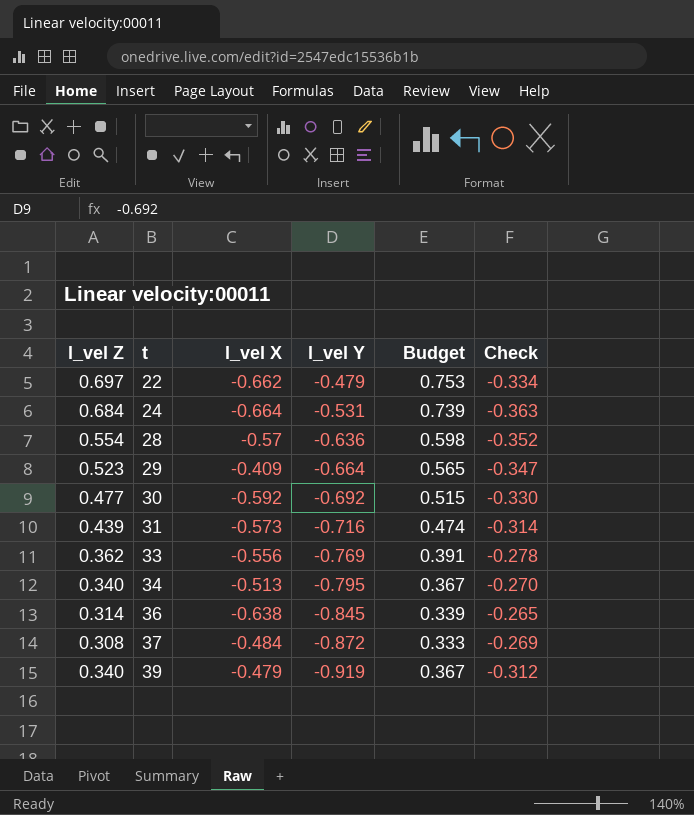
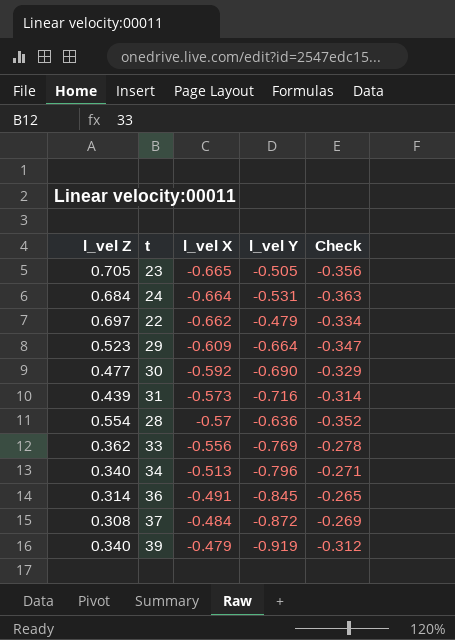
row order: t ascending -> l_vel X ascending
column Budget | formula: [l_vel Z] * 1.08 -> none
row 23: none -> 0.705 | -0.665 | -0.505 | -0.356
29 | l_vel X: -0.409 -> -0.609
30 | l_vel Y: -0.692 -> -0.690
30 | Check: -0.330 -> -0.329
34 | l_vel Y: -0.795 -> -0.796
34 | Check: -0.270 -> -0.271
36 | l_vel X: -0.638 -> -0.491

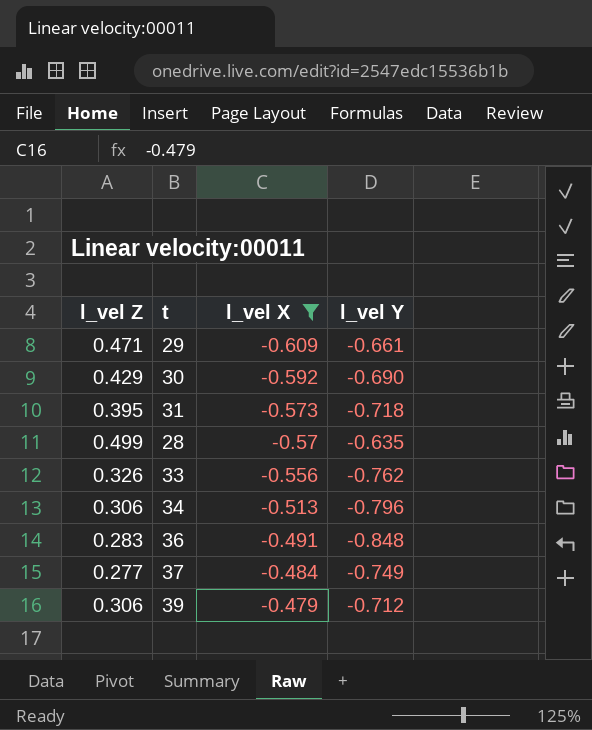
filter: none -> l_vel X >= -0.609
column Check | formula: [l_vel Z] * [l_vel Y] -> none
29 | l_vel Z: 0.523 -> 0.471
29 | l_vel Y: -0.664 -> -0.661
30 | l_vel Z: 0.477 -> 0.429
31 | l_vel Z: 0.439 -> 0.395
31 | l_vel Y: -0.716 -> -0.718
28 | l_vel Z: 0.554 -> 0.499
28 | l_vel Y: -0.636 -> -0.635
33 | l_vel Z: 0.362 -> 0.326
33 | l_vel Y: -0.769 -> -0.762
34 | l_vel Z: 0.340 -> 0.306
36 | l_vel Z: 0.314 -> 0.283
36 | l_vel Y: -0.845 -> -0.848
37 | l_vel Z: 0.308 -> 0.277
37 | l_vel Y: -0.872 -> -0.749
39 | l_vel Z: 0.340 -> 0.306
39 | l_vel Y: -0.919 -> -0.712

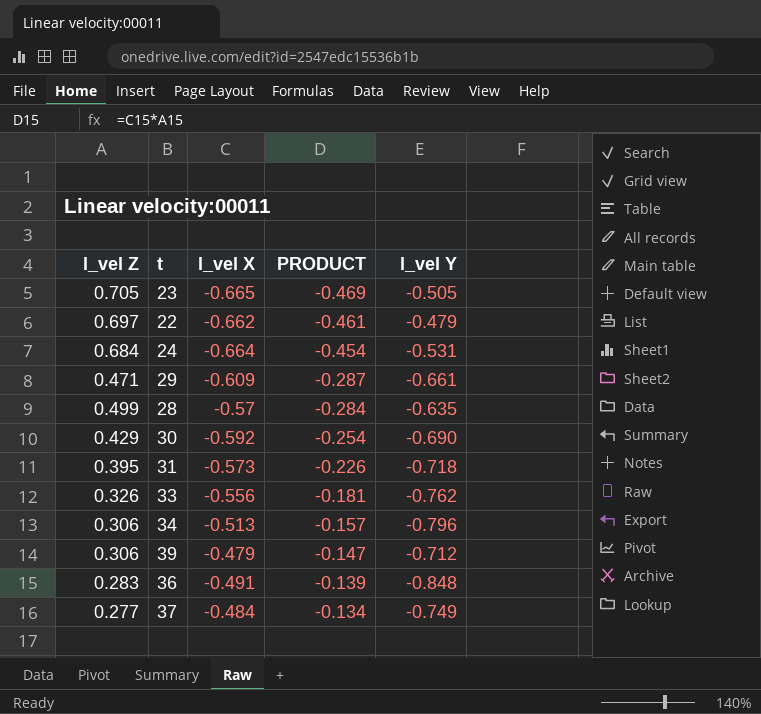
filter: l_vel X >= -0.609 -> none
row order: l_vel X ascending -> PRODUCT ascending
column PRODUCT | formula: none -> [l_vel Z] * [l_vel X]

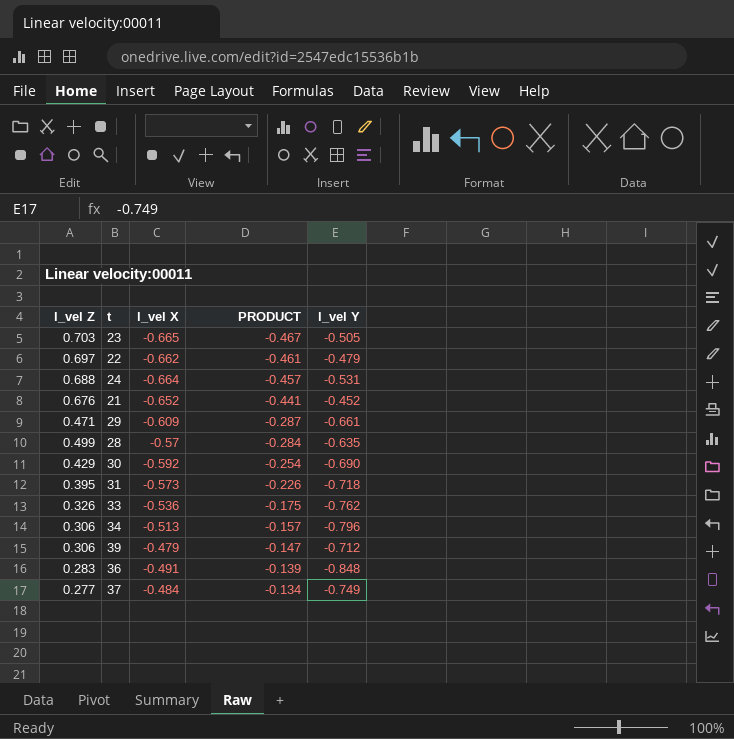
23 | l_vel Z: 0.705 -> 0.703
23 | PRODUCT: -0.469 -> -0.467
24 | l_vel Z: 0.684 -> 0.688
24 | PRODUCT: -0.454 -> -0.457
row 21: none -> 0.676 | -0.652 | -0.441 | -0.452
33 | l_vel X: -0.556 -> -0.536
33 | PRODUCT: -0.181 -> -0.175

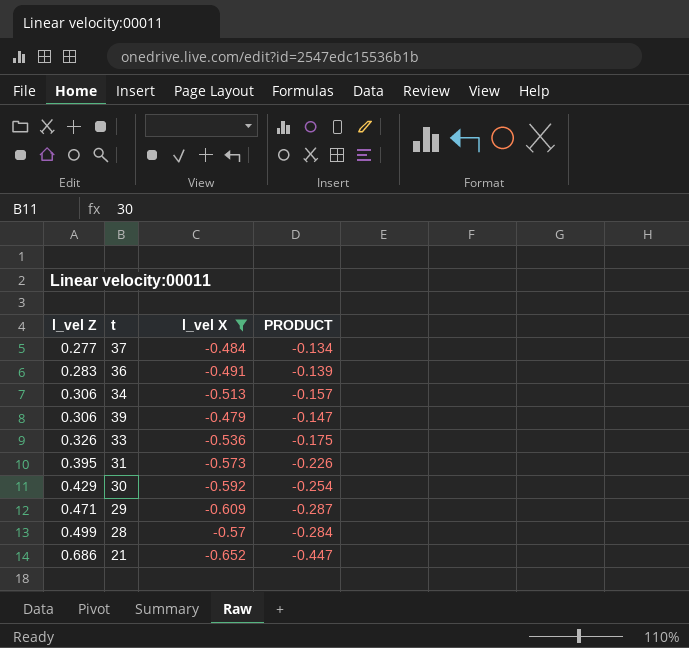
filter: none -> l_vel X >= -0.652
row order: PRODUCT ascending -> l_vel Z ascending
column l_vel Y | position: 5 -> none
21 | l_vel Z: 0.676 -> 0.686
21 | PRODUCT: -0.441 -> -0.447

